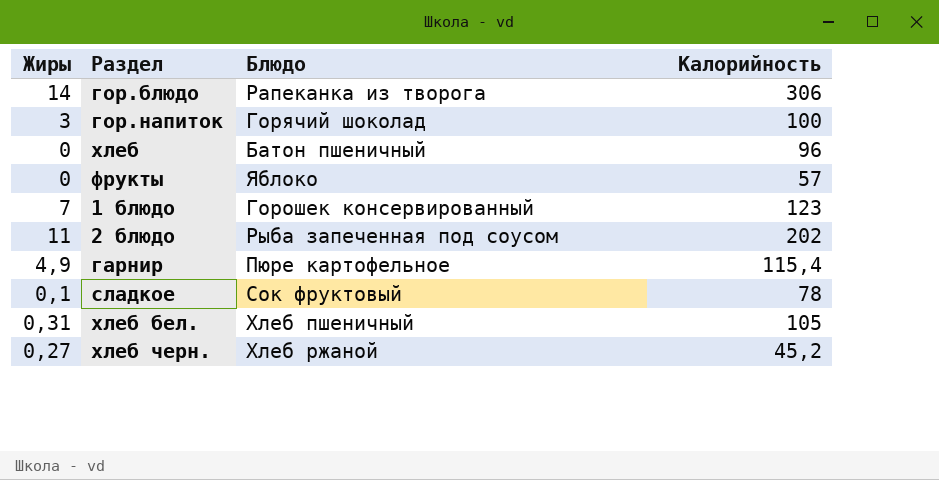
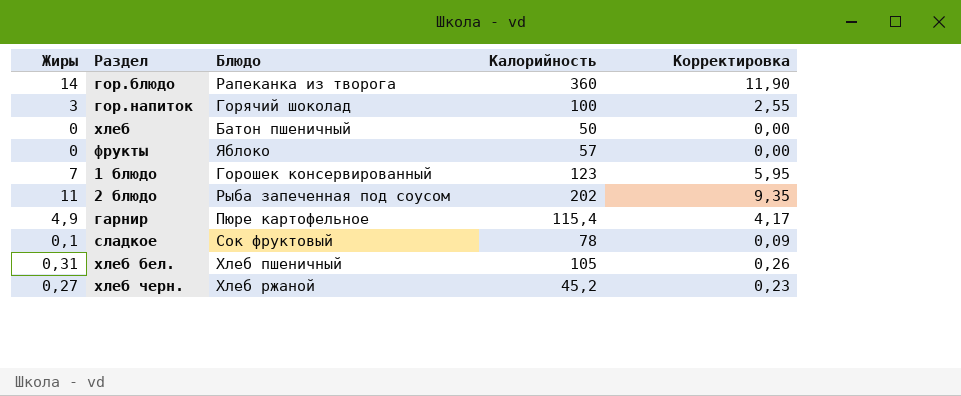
column Корректировка | formula: none -> [Жиры] * 0,85
гор.блюдо | Калорийность: 306 -> 360
хлеб | Калорийность: 96 -> 50

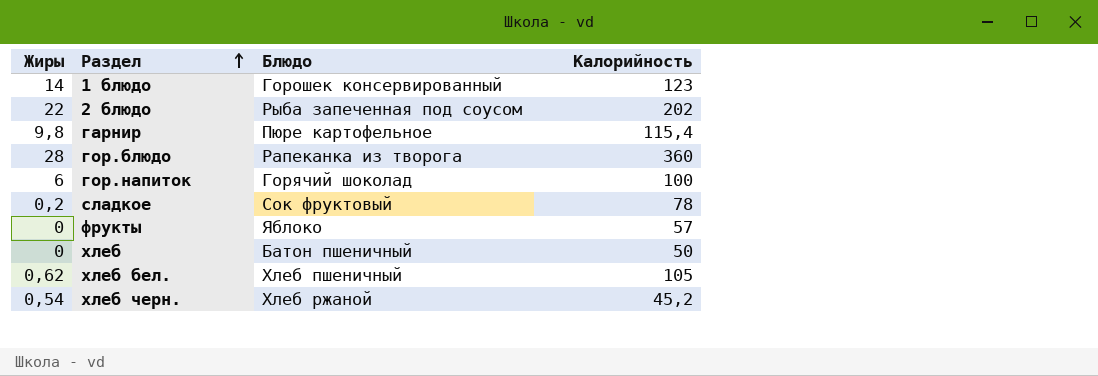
row order: none -> Раздел ascending
column Корректировка | formula: [Жиры] * 0,85 -> none
1 блюдо | Жиры: 7 -> 14
2 блюдо | Жиры: 11 -> 22
гарнир | Жиры: 4,9 -> 9,8
гор.блюдо | Жиры: 14 -> 28
гор.напиток | Жиры: 3 -> 6
сладкое | Жиры: 0,1 -> 0,2
хлеб бел. | Жиры: 0,31 -> 0,62
хлеб черн. | Жиры: 0,27 -> 0,54

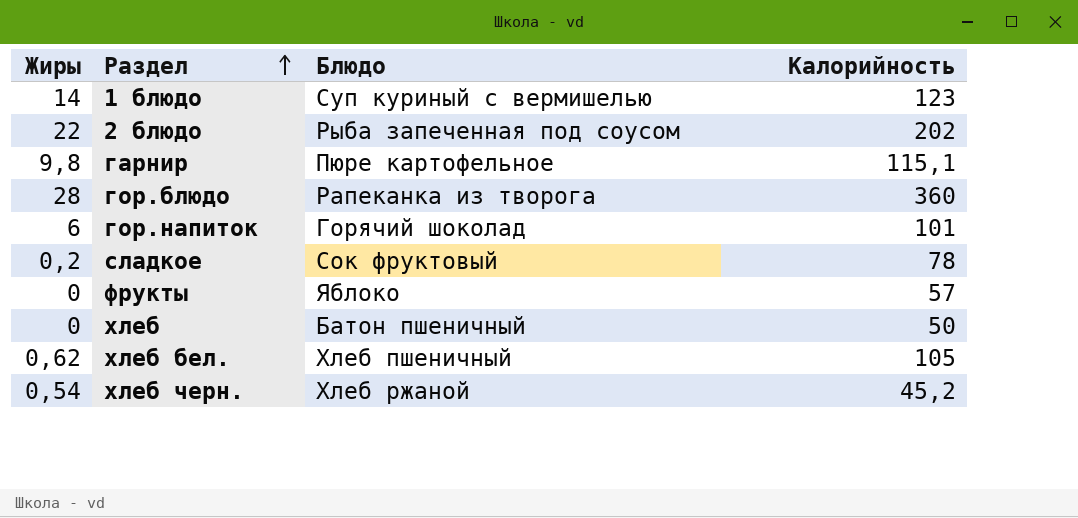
1 блюдо | Блюдо: Горошек консервированный -> Суп куриный с вермишелью
гарнир | Калорийность: 115,4 -> 115,1
гор.напиток | Калорийность: 100 -> 101

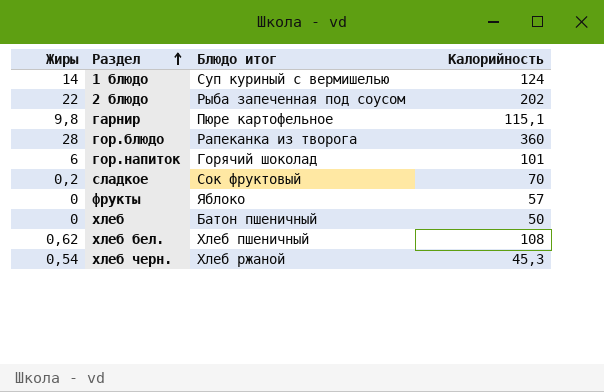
column name: Блюдо -> Блюдо итог
1 блюдо | Калорийность: 123 -> 124
сладкое | Калорийность: 78 -> 70
хлеб бел. | Калорийность: 105 -> 108
хлеб черн. | Калорийность: 45,2 -> 45,3

